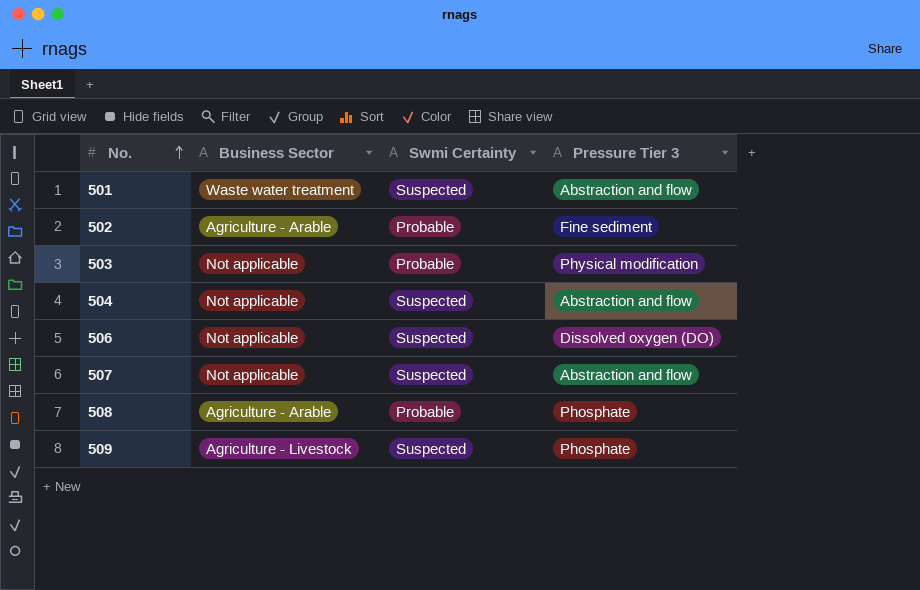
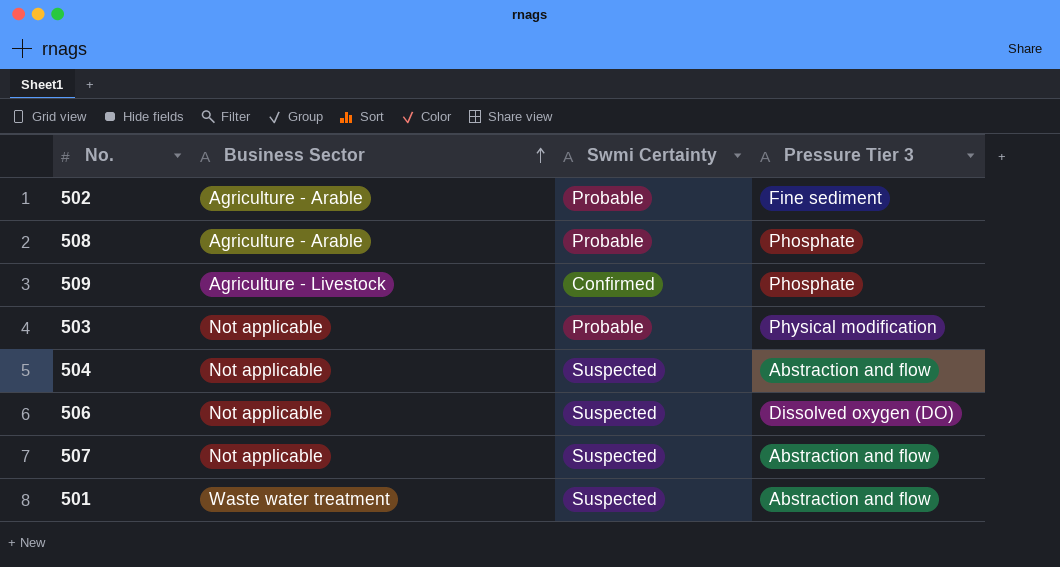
row order: No. ascending -> Business Sector ascending
509 | Swmi Certainty: Suspected -> Confirmed

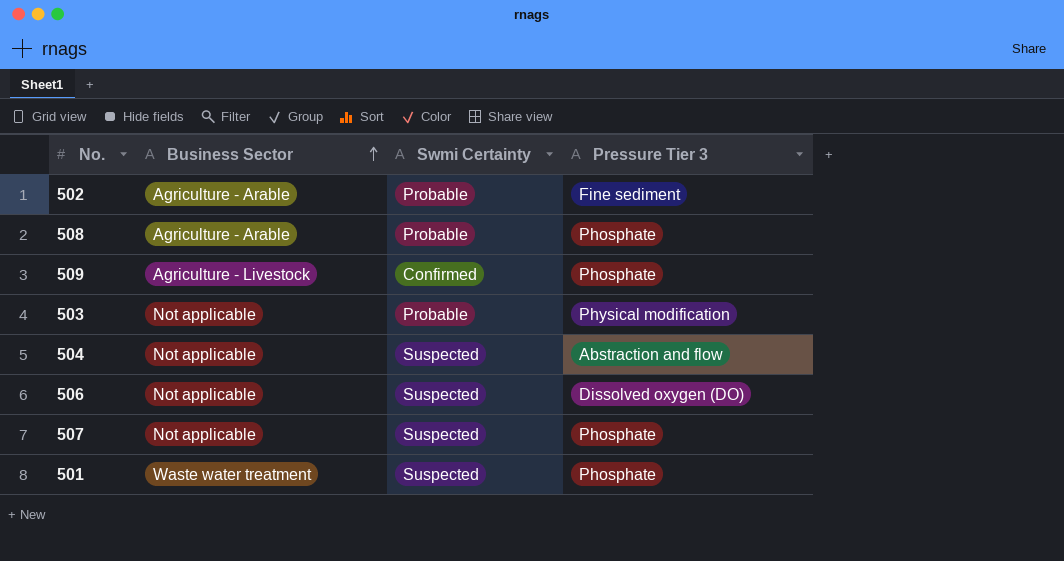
507 | Pressure Tier 3: Abstraction and flow -> Phosphate
501 | Pressure Tier 3: Abstraction and flow -> Phosphate

